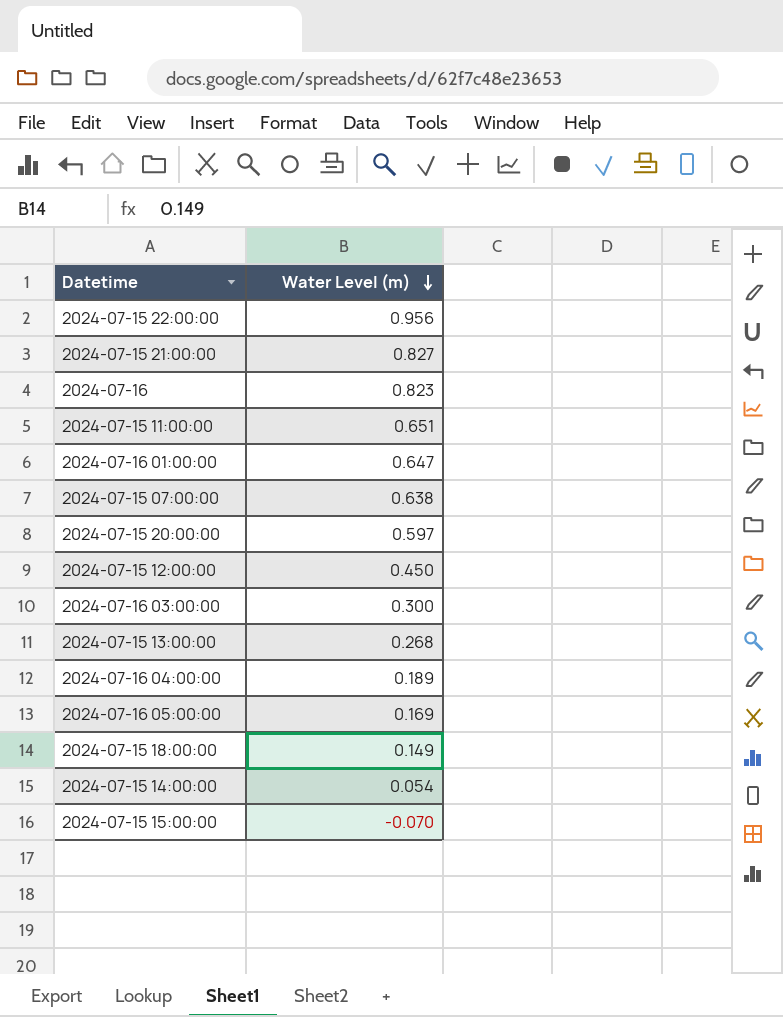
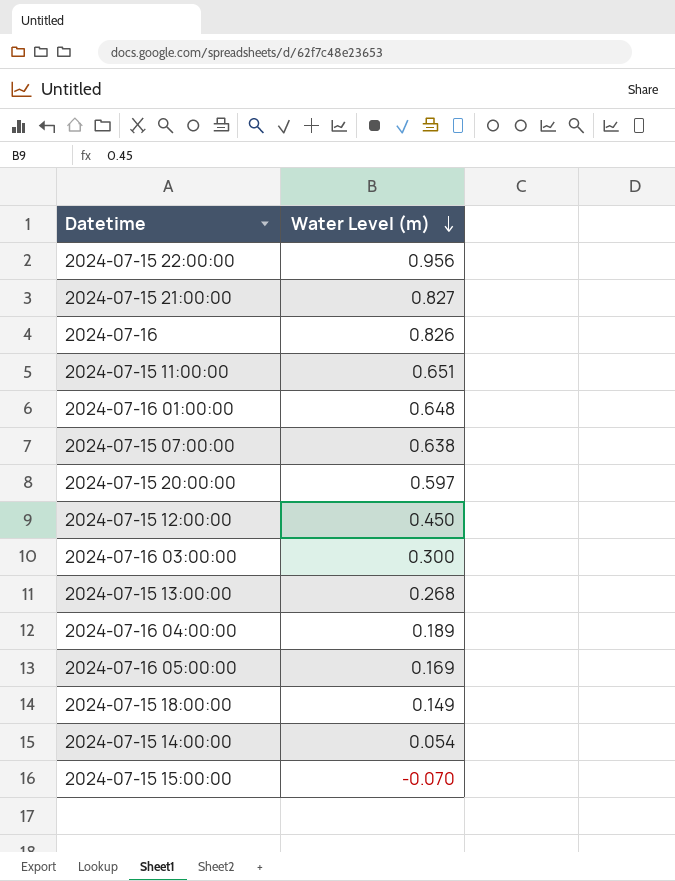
2024-07-16 | Water Level (m): 0.823 -> 0.826
2024-07-16 01:00:00 | Water Level (m): 0.647 -> 0.648

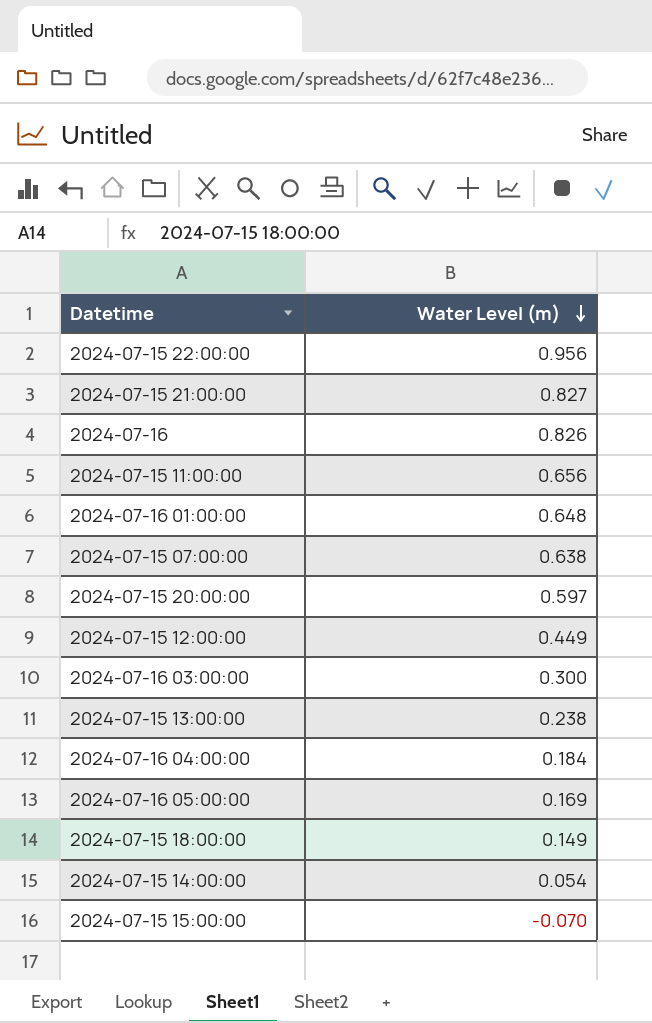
2024-07-15 11:00:00 | Water Level (m): 0.651 -> 0.656
2024-07-15 12:00:00 | Water Level (m): 0.450 -> 0.449
2024-07-15 13:00:00 | Water Level (m): 0.268 -> 0.238
2024-07-16 04:00:00 | Water Level (m): 0.189 -> 0.184

